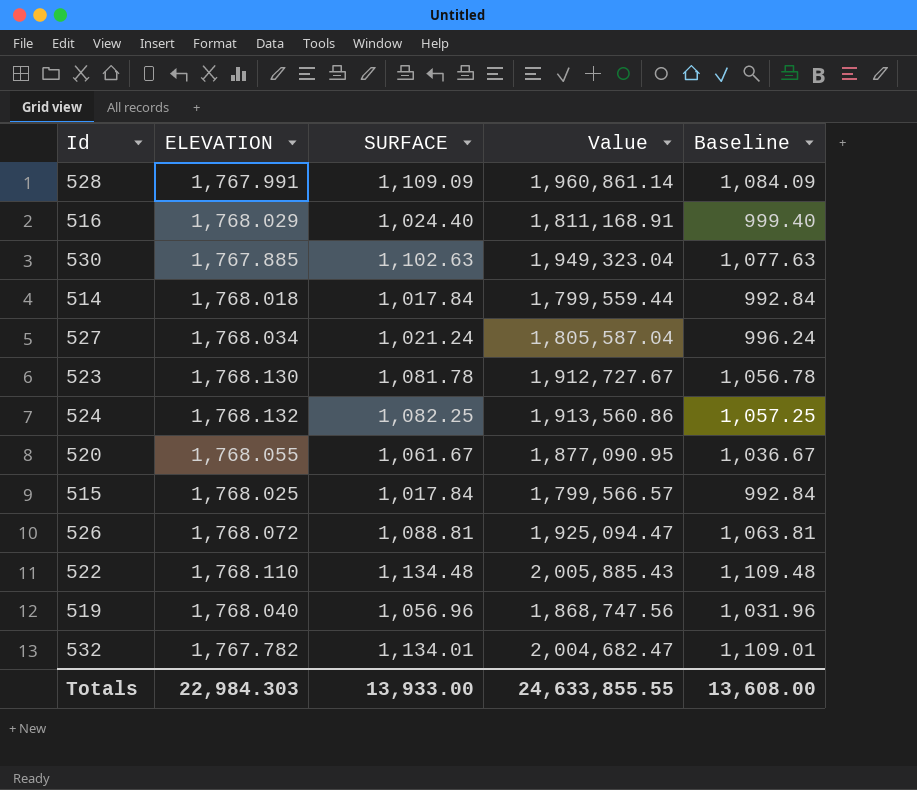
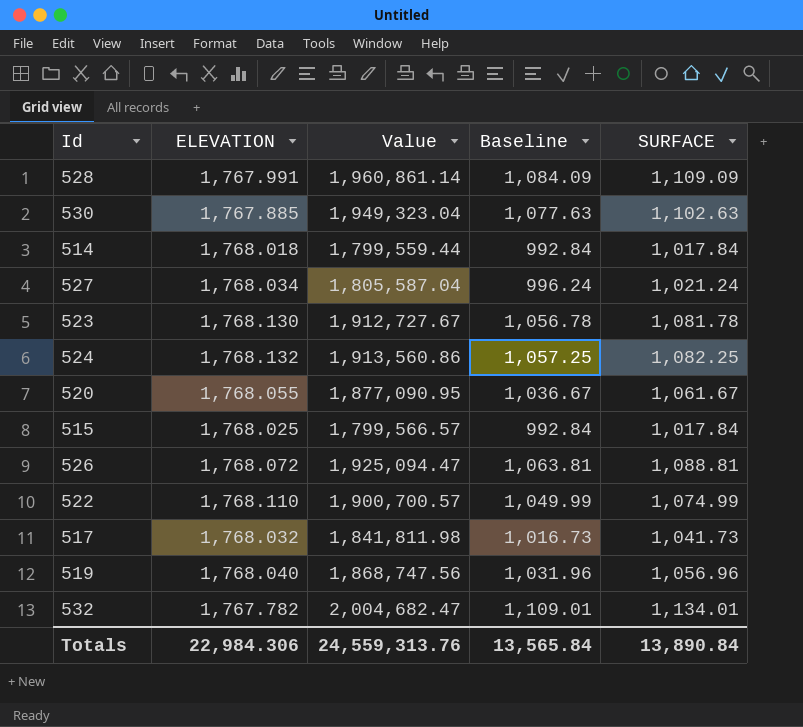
column SURFACE | position: 3 -> 5
row 516: 1,768.029 | 1,024.40 | 1,811,168.91 | 999.40 -> none
522 | Value: 2,005,885.43 -> 1,900,700.57
522 | Baseline: 1,109.48 -> 1,049.99
522 | SURFACE: 1,134.48 -> 1,074.99
row 517: none -> 1,768.032 | 1,841,811.98 | 1,016.73 | 1,041.73
Totals | ELEVATION: 22,984.303 -> 22,984.306
Totals | Value: 24,633,855.55 -> 24,559,313.76
Totals | Baseline: 13,608.00 -> 13,565.84
Totals | SURFACE: 13,933.00 -> 13,890.84

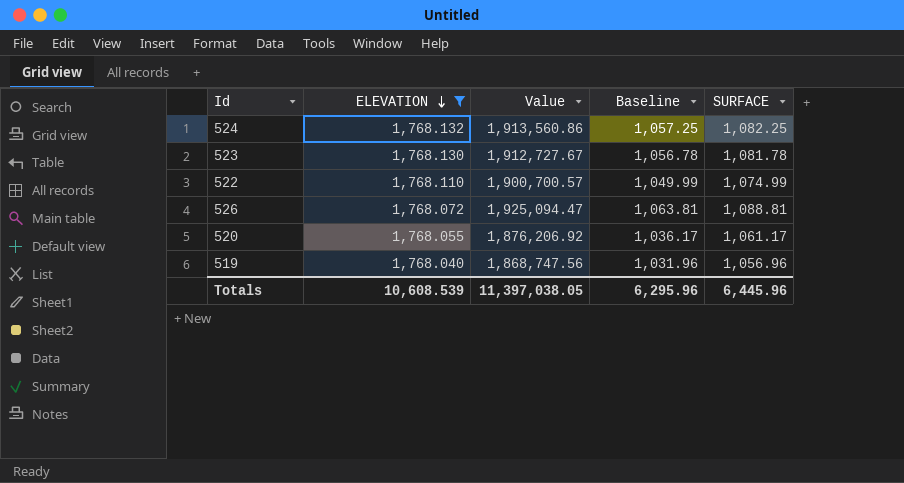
filter: none -> ELEVATION >= 1,768.040
row order: none -> ELEVATION descending
520 | Value: 1,877,090.95 -> 1,876,206.92
520 | Baseline: 1,036.67 -> 1,036.17
520 | SURFACE: 1,061.67 -> 1,061.17
Totals | ELEVATION: 22,984.306 -> 10,608.539
Totals | Value: 24,559,313.76 -> 11,397,038.05
Totals | Baseline: 13,565.84 -> 6,295.96
Totals | SURFACE: 13,890.84 -> 6,445.96

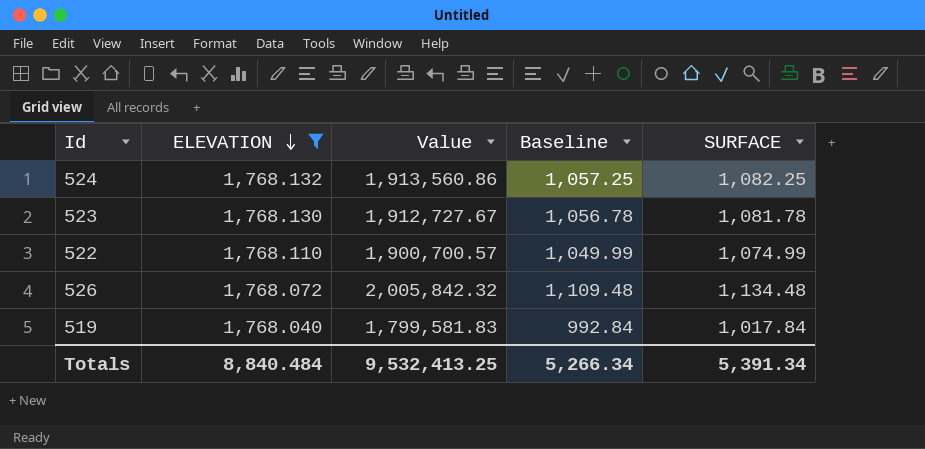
row 520: 1,768.055 | 1,876,206.92 | 1,036.17 | 1,061.17 -> none
526 | Value: 1,925,094.47 -> 2,005,842.32
526 | Baseline: 1,063.81 -> 1,109.48
526 | SURFACE: 1,088.81 -> 1,134.48
519 | Value: 1,868,747.56 -> 1,799,581.83
519 | Baseline: 1,031.96 -> 992.84
519 | SURFACE: 1,056.96 -> 1,017.84
Totals | ELEVATION: 10,608.539 -> 8,840.484
Totals | Value: 11,397,038.05 -> 9,532,413.25
Totals | Baseline: 6,295.96 -> 5,266.34
Totals | SURFACE: 6,445.96 -> 5,391.34

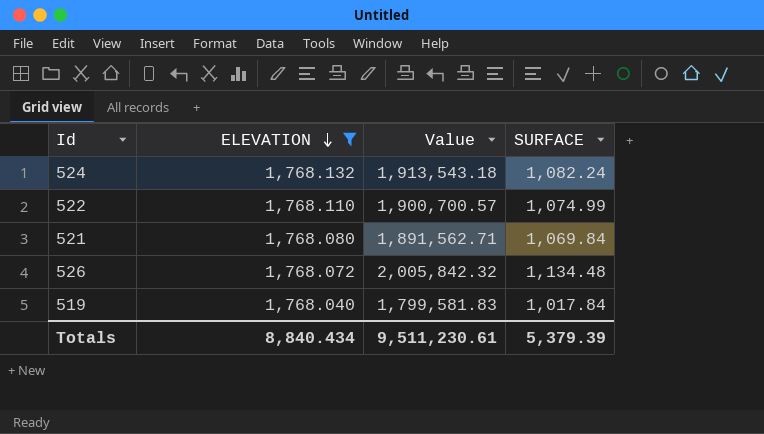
column Baseline | formula: [SURFACE] - 25 -> none
row 523: 1,768.130 | 1,912,727.67 | 1,056.78 | 1,081.78 -> none
524 | Value: 1,913,560.86 -> 1,913,543.18
524 | SURFACE: 1,082.25 -> 1,082.24
row 521: none -> 1,768.080 | 1,891,562.71 | 1,069.84
Totals | ELEVATION: 8,840.484 -> 8,840.434
Totals | Value: 9,532,413.25 -> 9,511,230.61
Totals | SURFACE: 5,391.34 -> 5,379.39

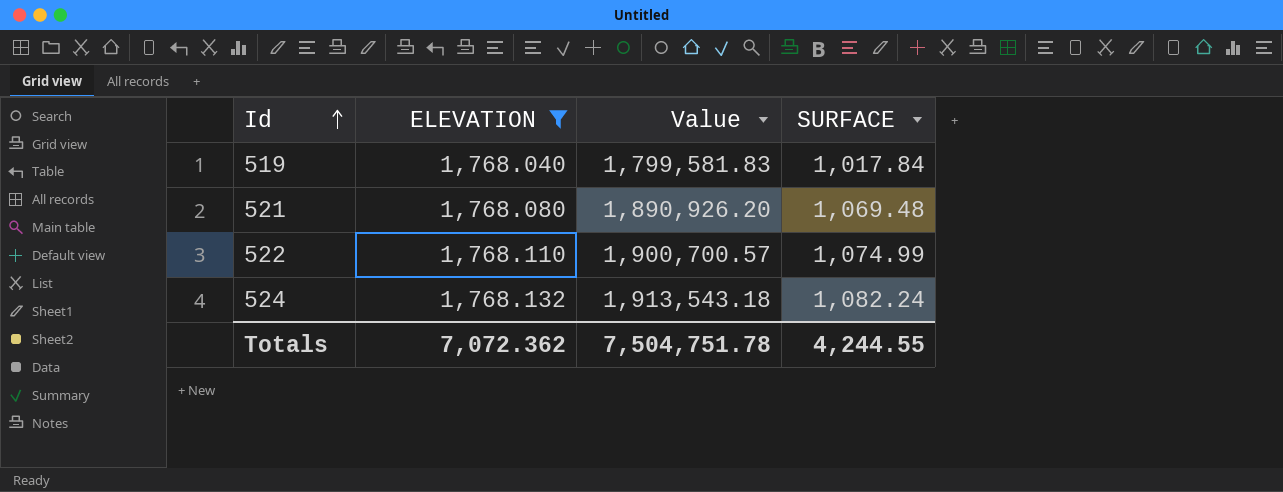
row order: ELEVATION descending -> Id ascending
row 526: 1,768.072 | 2,005,842.32 | 1,134.48 -> none
521 | Value: 1,891,562.71 -> 1,890,926.20
521 | SURFACE: 1,069.84 -> 1,069.48
Totals | ELEVATION: 8,840.434 -> 7,072.362
Totals | Value: 9,511,230.61 -> 7,504,751.78
Totals | SURFACE: 5,379.39 -> 4,244.55

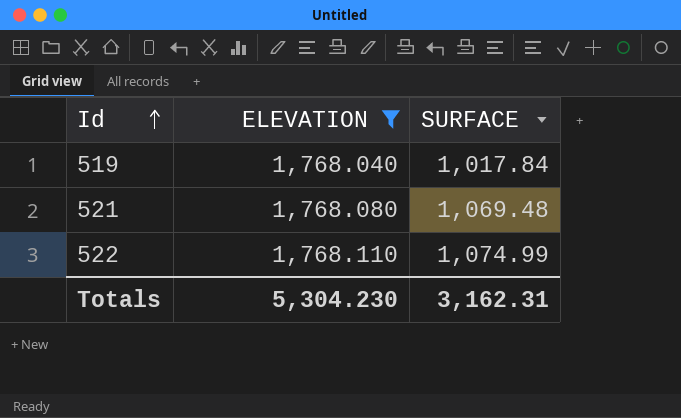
column Value | formula: [ELEVATION] * [SURFACE] -> none
row 524: 1,768.132 | 1,913,543.18 | 1,082.24 -> none
Totals | ELEVATION: 7,072.362 -> 5,304.230
Totals | SURFACE: 4,244.55 -> 3,162.31

